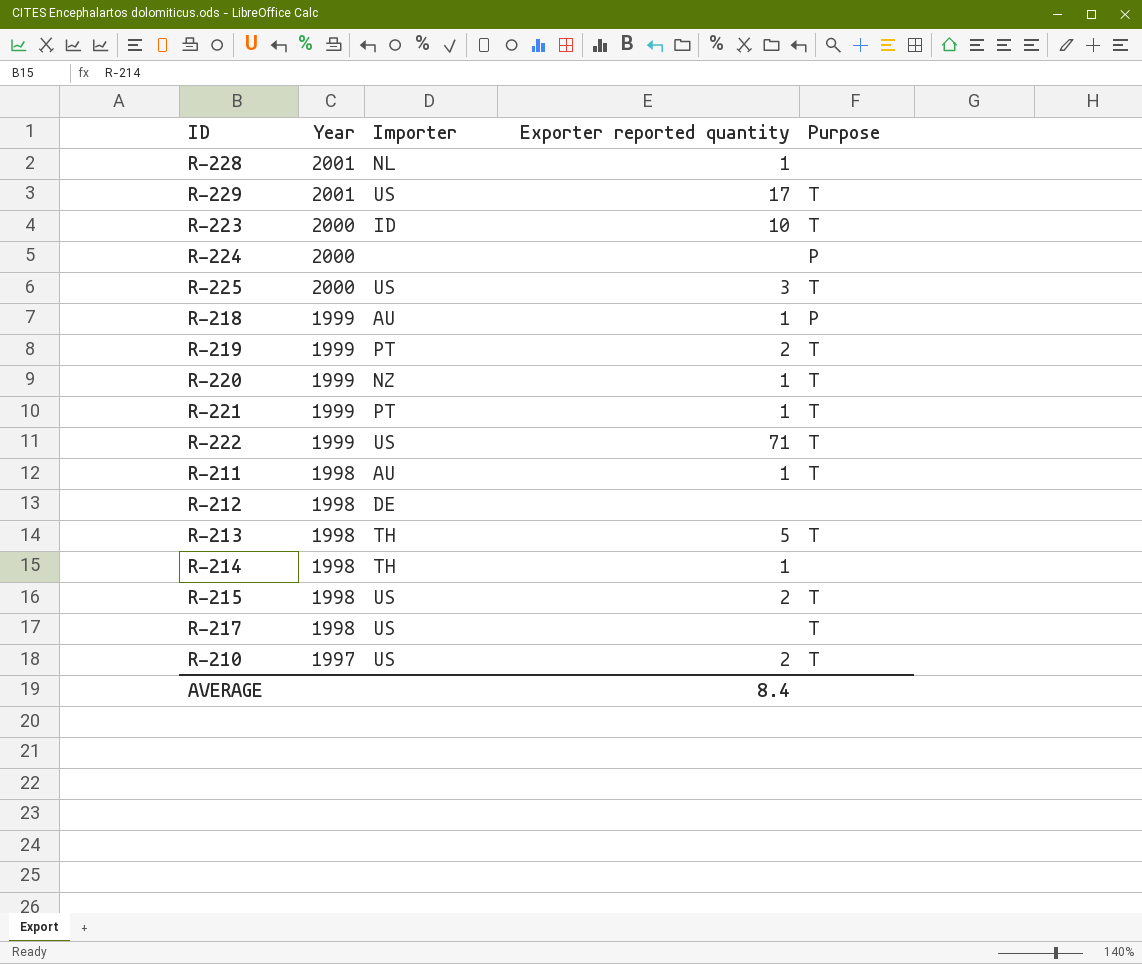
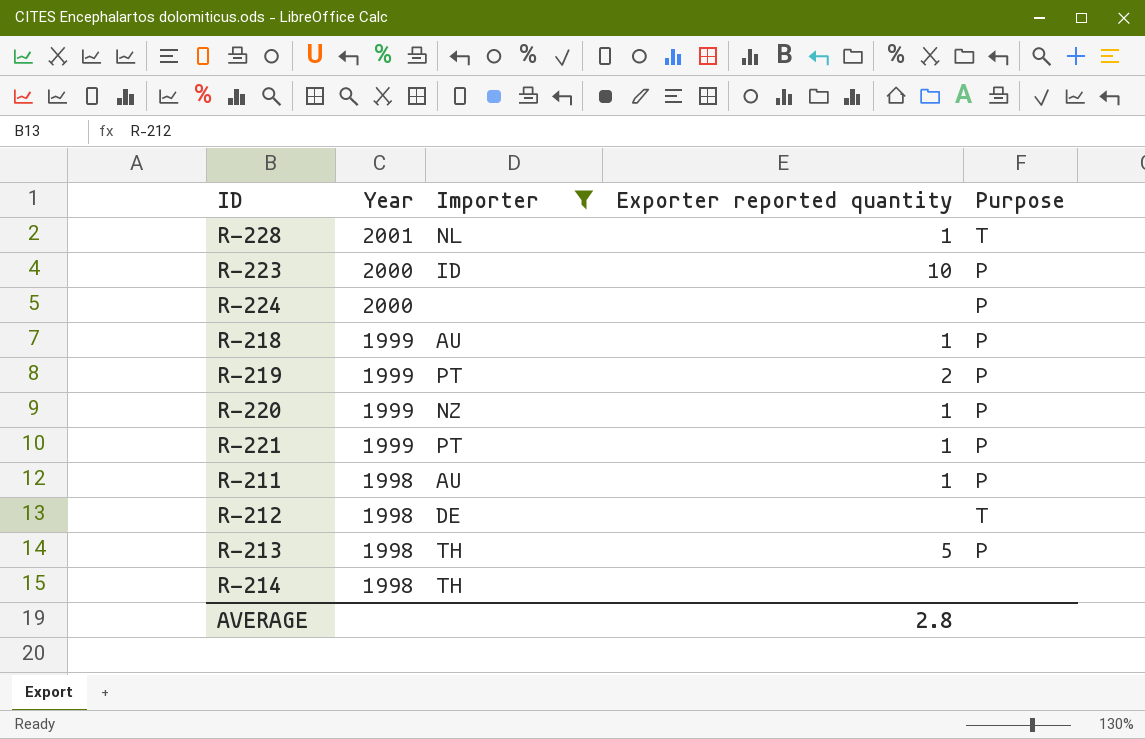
filter: none -> Importer != US
R-228 | Purpose: none -> T
R-223 | Purpose: T -> P
R-219 | Purpose: T -> P
R-220 | Purpose: T -> P
R-221 | Purpose: T -> P
R-211 | Purpose: T -> P
R-212 | Purpose: none -> T
R-213 | Purpose: T -> P
R-214 | Exporter reported quantity: 1 -> none
AVERAGE | Exporter reported quantity: 8.4 -> 2.8

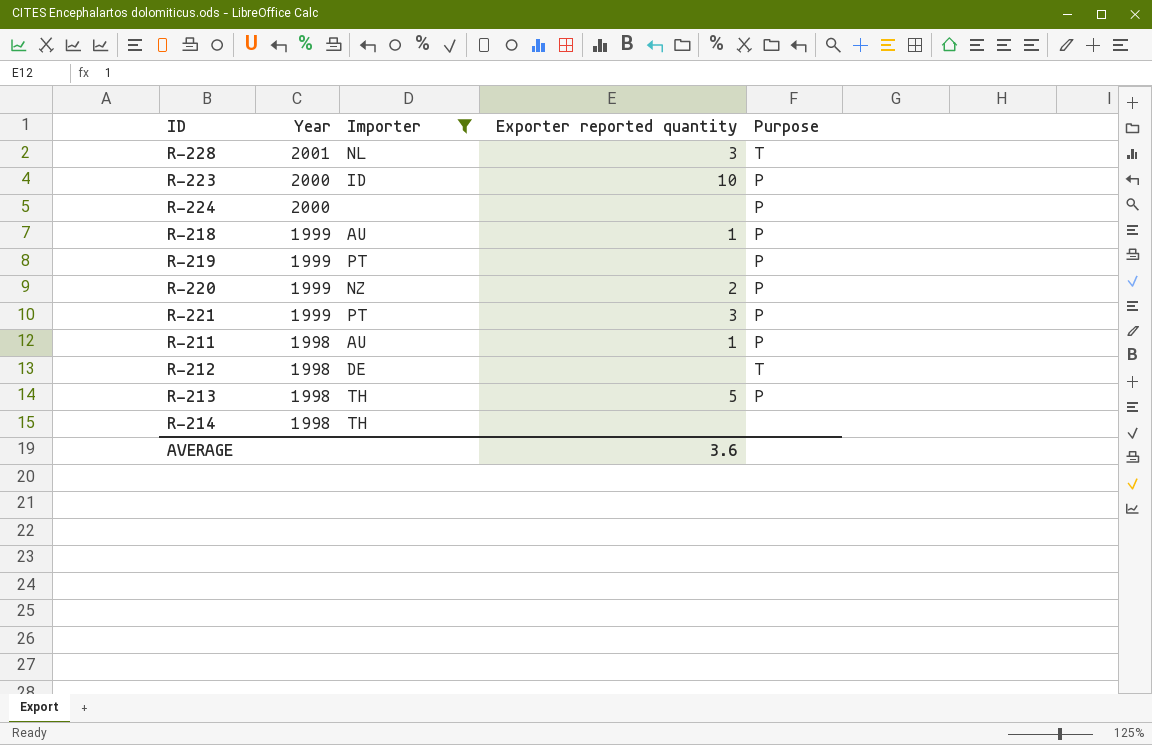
R-228 | Exporter reported quantity: 1 -> 3
R-219 | Exporter reported quantity: 2 -> none
R-220 | Exporter reported quantity: 1 -> 2
R-221 | Exporter reported quantity: 1 -> 3
AVERAGE | Exporter reported quantity: 2.8 -> 3.6

